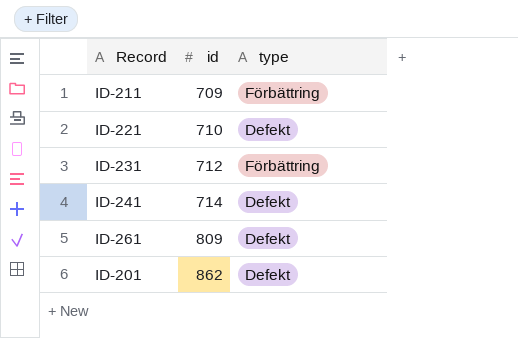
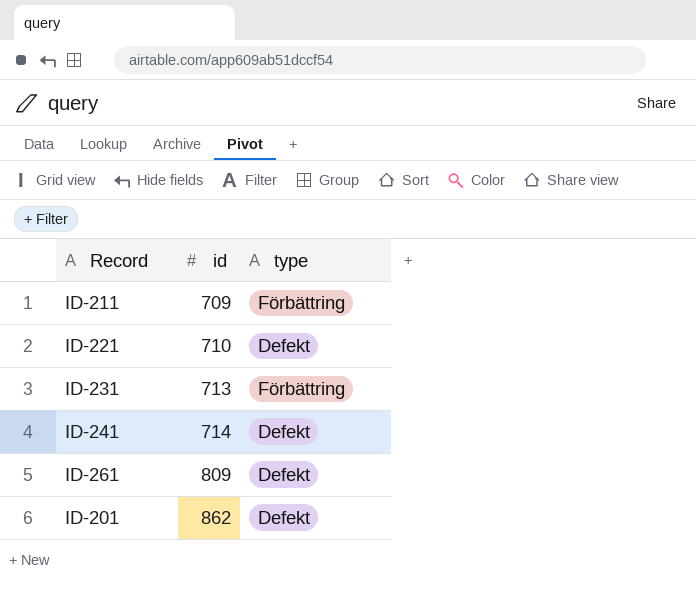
ID-231 | id: 712 -> 713

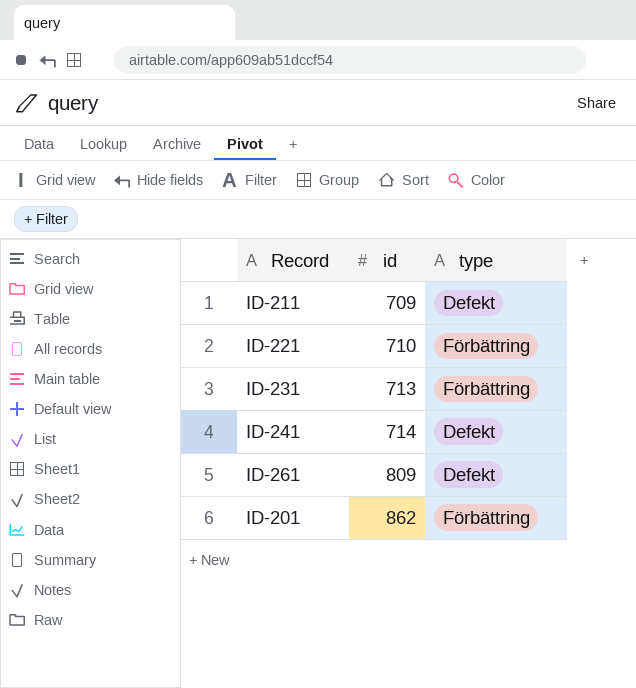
ID-211 | type: Förbättring -> Defekt
ID-221 | type: Defekt -> Förbättring
ID-201 | type: Defekt -> Förbättring

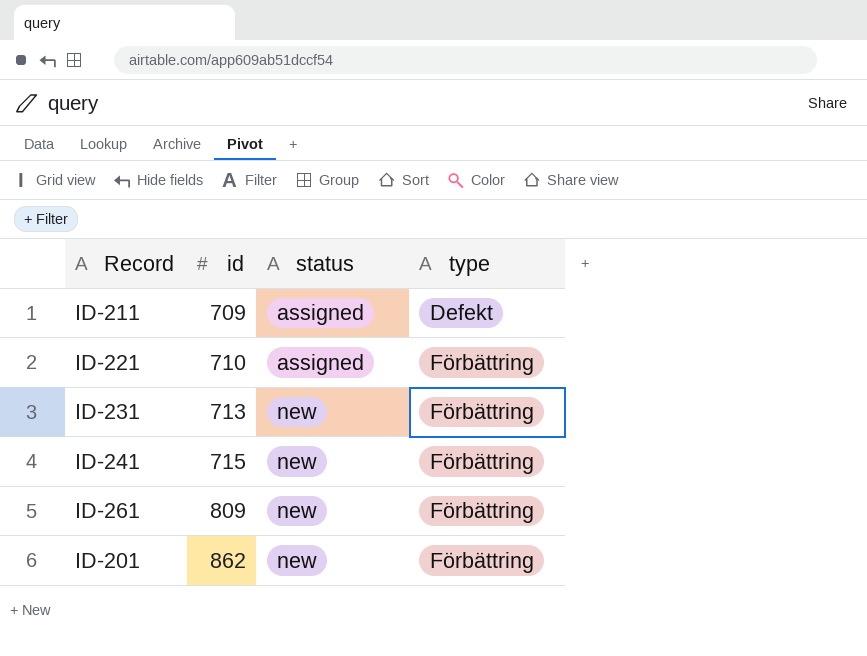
column status | position: none -> 3
ID-241 | id: 714 -> 715
ID-241 | type: Defekt -> Förbättring
ID-261 | type: Defekt -> Förbättring

